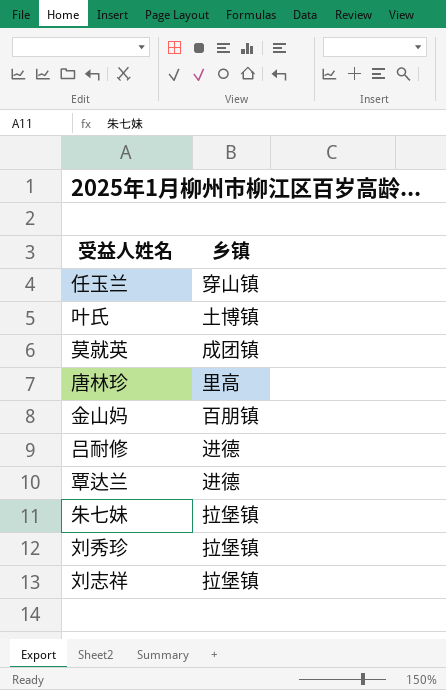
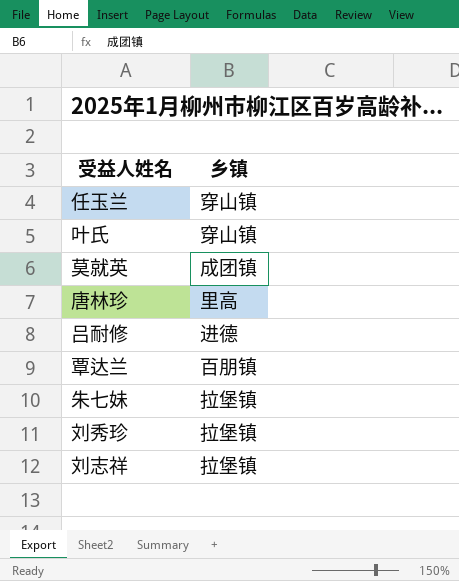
row 金山妈: 百朋镇 -> none
叶氏 | 乡镇: 土博镇 -> 穿山镇
覃达兰 | 乡镇: 进德 -> 百朋镇

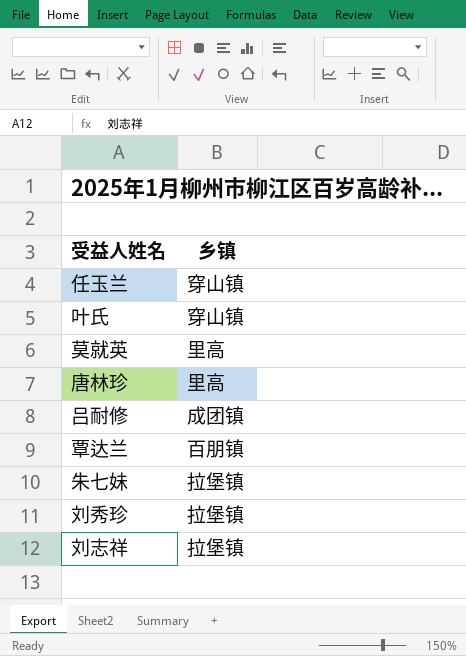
莫就英 | 乡镇: 成团镇 -> 里高
吕耐修 | 乡镇: 进德 -> 成团镇

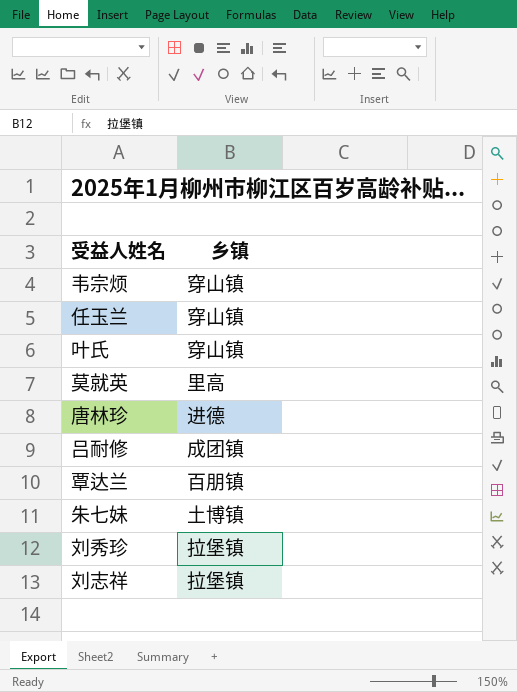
row 韦宗烦: none -> 穿山镇
唐林珍 | 乡镇: 里高 -> 进德
朱七妹 | 乡镇: 拉堡镇 -> 土博镇

